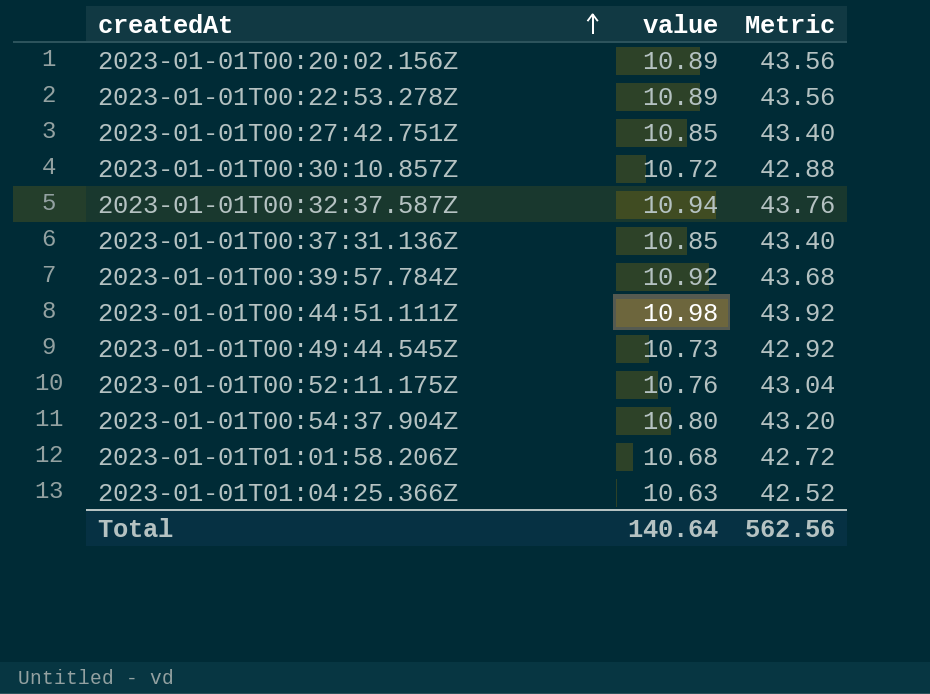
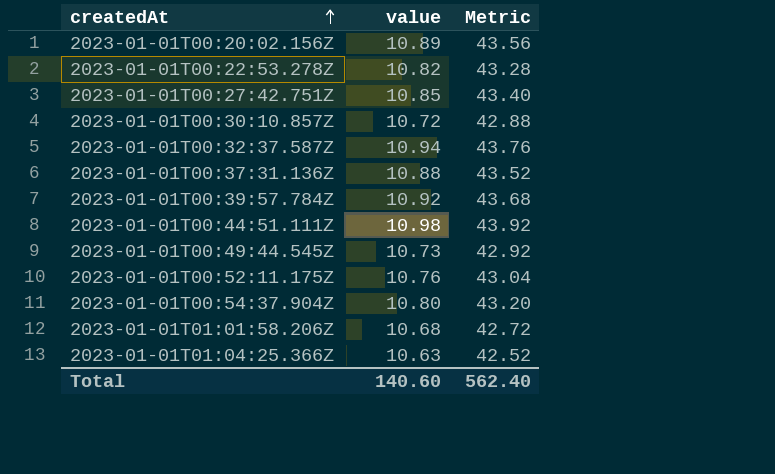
2023-01-01T00:22:53.278Z | value: 10.89 -> 10.82
2023-01-01T00:22:53.278Z | Metric: 43.56 -> 43.28
2023-01-01T00:37:31.136Z | value: 10.85 -> 10.88
2023-01-01T00:37:31.136Z | Metric: 43.40 -> 43.52
Total | value: 140.64 -> 140.60
Total | Metric: 562.56 -> 562.40

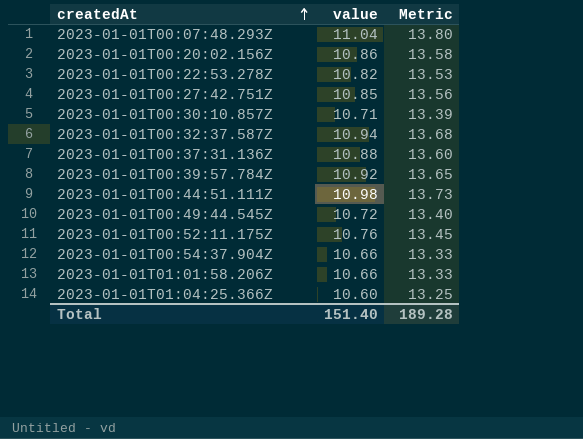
column Metric | formula: [value] * 4 -> [value] * 1.25
row 2023-01-01T00:07:48.293Z: none -> 11.04 | 13.80
2023-01-01T00:20:02.156Z | value: 10.89 -> 10.86
2023-01-01T00:30:10.857Z | value: 10.72 -> 10.71
2023-01-01T00:49:44.545Z | value: 10.73 -> 10.72
2023-01-01T00:54:37.904Z | value: 10.80 -> 10.66
2023-01-01T01:01:58.206Z | value: 10.68 -> 10.66
2023-01-01T01:04:25.366Z | value: 10.63 -> 10.60
Total | value: 140.60 -> 151.40
Total | Metric: 562.40 -> 189.28

